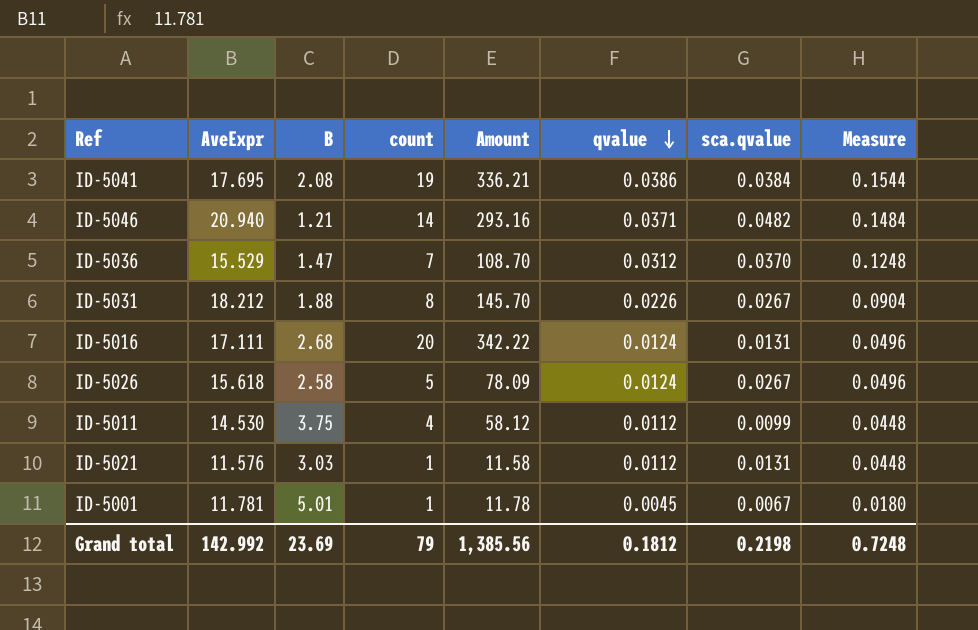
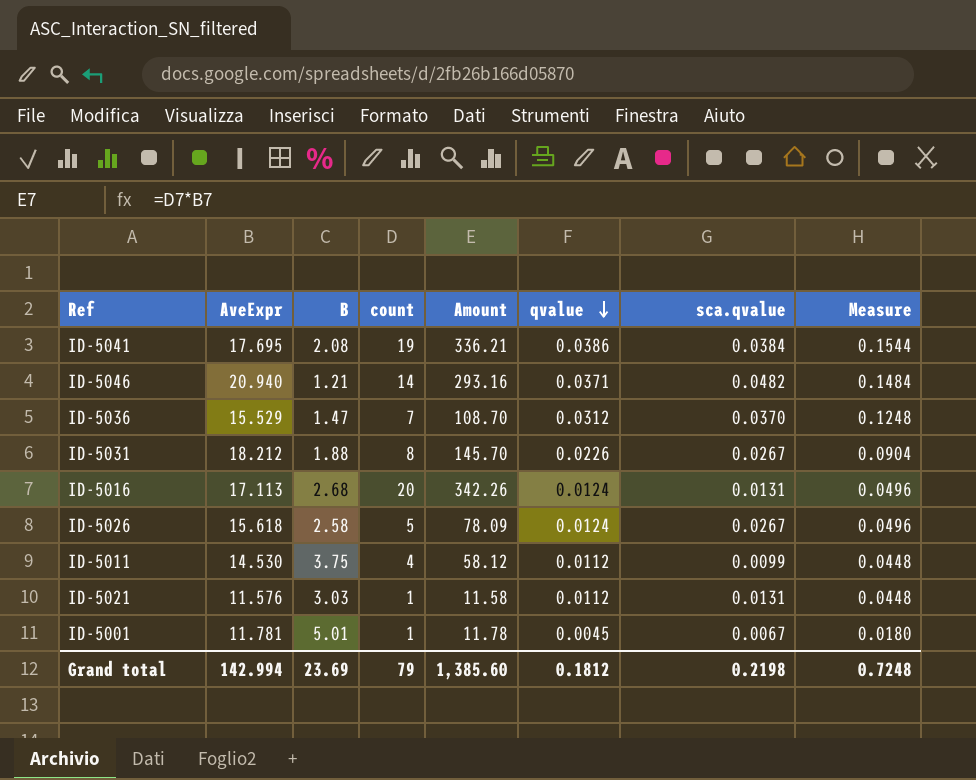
ID-5016 | AveExpr: 17.111 -> 17.113
ID-5016 | Amount: 342.22 -> 342.26
Grand total | AveExpr: 142.992 -> 142.994
Grand total | Amount: 1,385.56 -> 1,385.60

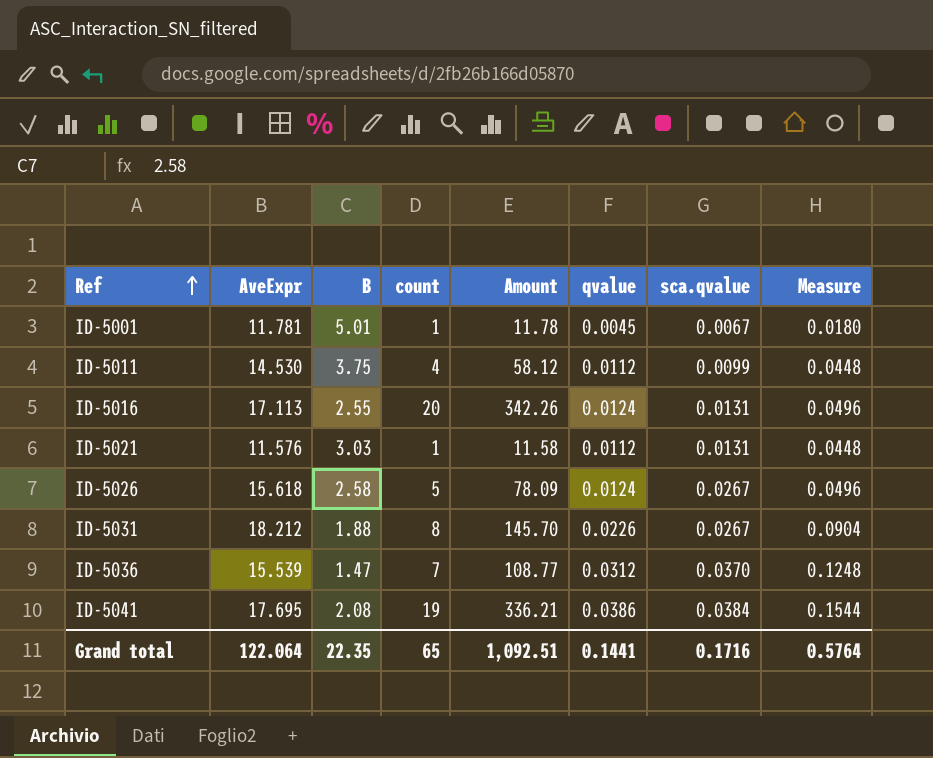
row order: qvalue descending -> Ref ascending
row ID-5046: 20.940 | 1.21 | 14 | 293.16 | 0.0371 | 0.0482 | 0.1484 -> none
ID-5016 | B: 2.68 -> 2.55
ID-5036 | AveExpr: 15.529 -> 15.539
ID-5036 | Amount: 108.70 -> 108.77
Grand total | AveExpr: 142.994 -> 122.064
Grand total | B: 23.69 -> 22.35
Grand total | count: 79 -> 65
Grand total | Amount: 1,385.60 -> 1,092.51
Grand total | qvalue: 0.1812 -> 0.1441
Grand total | sca.qvalue: 0.2198 -> 0.1716
Grand total | Measure: 0.7248 -> 0.5764

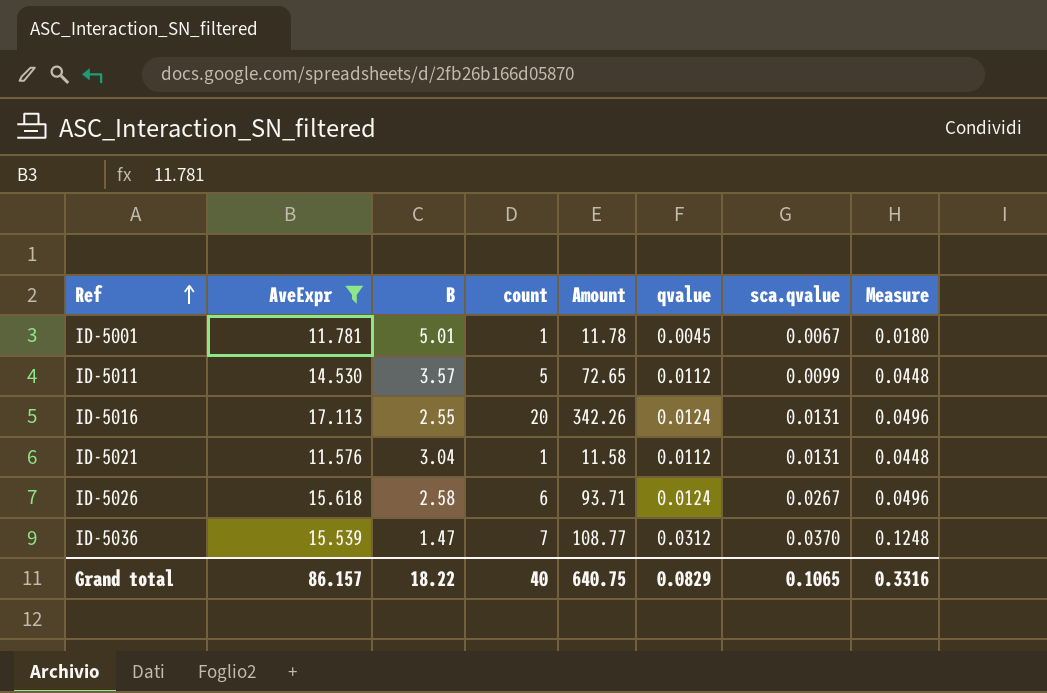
filter: none -> AveExpr <= 17.113
ID-5011 | B: 3.75 -> 3.57
ID-5011 | count: 4 -> 5
ID-5011 | Amount: 58.12 -> 72.65
ID-5021 | B: 3.03 -> 3.04
ID-5026 | count: 5 -> 6
ID-5026 | Amount: 78.09 -> 93.71
Grand total | AveExpr: 122.064 -> 86.157
Grand total | B: 22.35 -> 18.22
Grand total | count: 65 -> 40
Grand total | Amount: 1,092.51 -> 640.75
Grand total | qvalue: 0.1441 -> 0.0829
Grand total | sca.qvalue: 0.1716 -> 0.1065
Grand total | Measure: 0.5764 -> 0.3316

